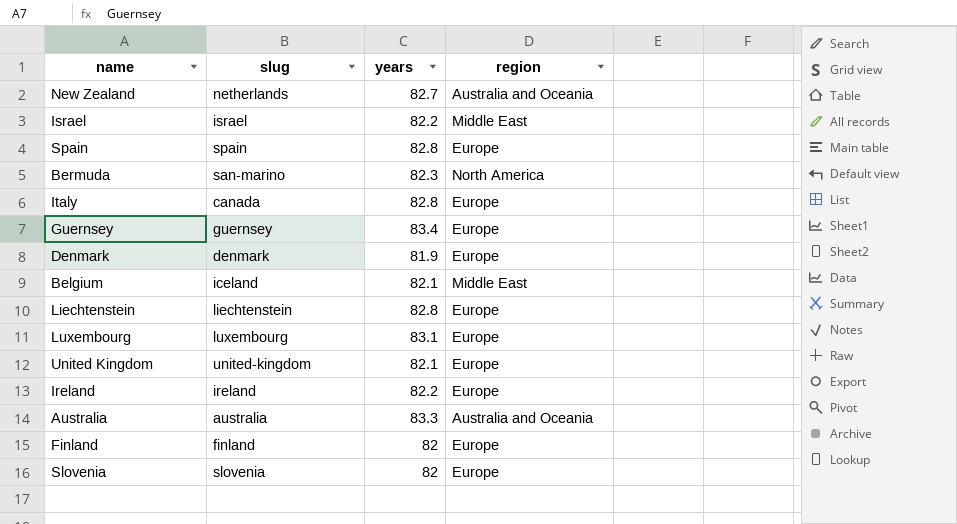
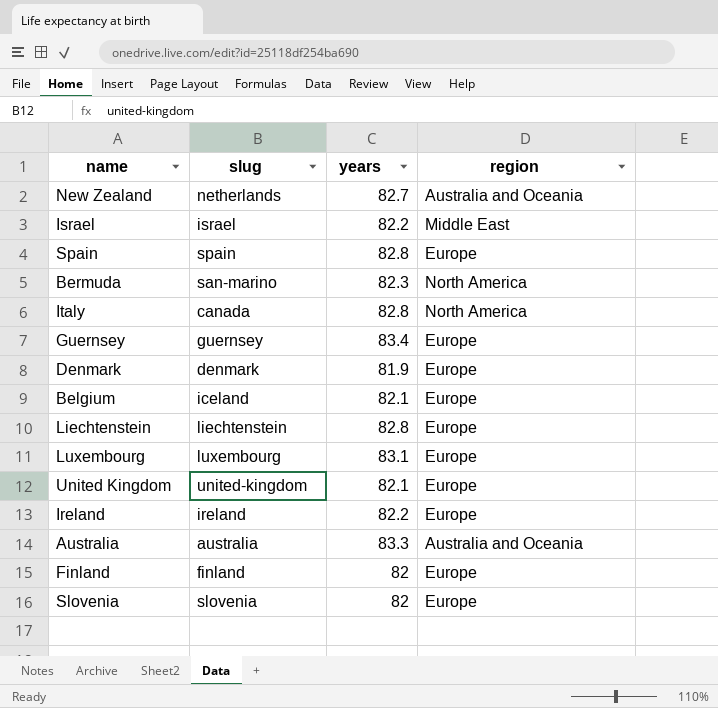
Italy | region: Europe -> North America
Belgium | region: Middle East -> Europe

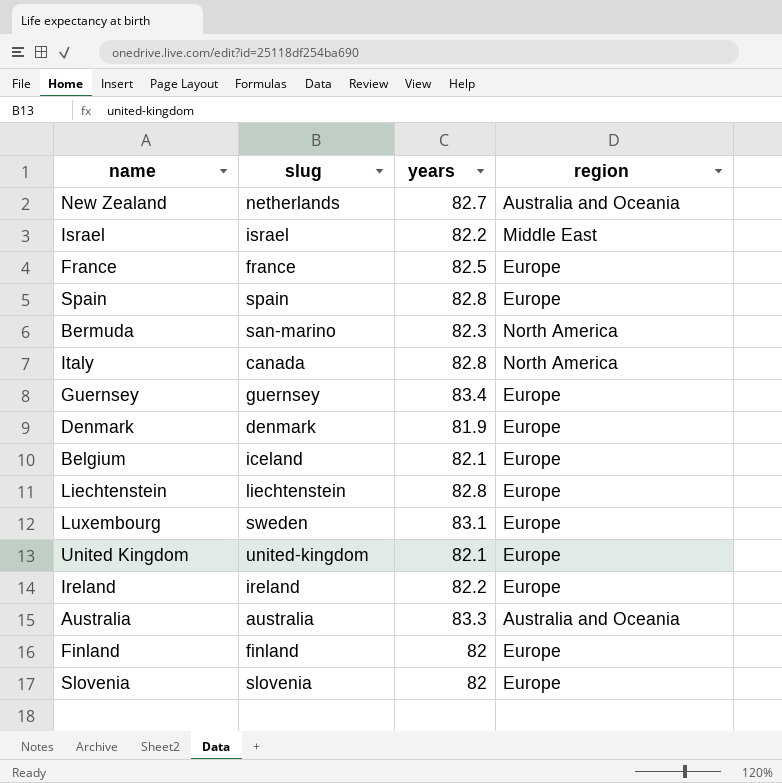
row France: none -> france | 82.5 | Europe
Luxembourg | slug: luxembourg -> sweden

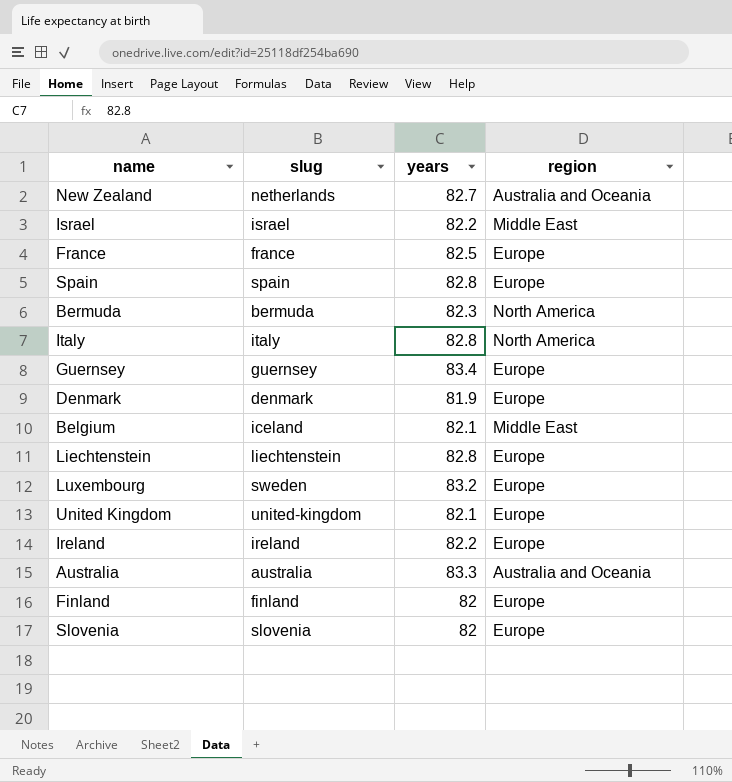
Bermuda | slug: san-marino -> bermuda
Italy | slug: canada -> italy
Belgium | region: Europe -> Middle East
Luxembourg | years: 83.1 -> 83.2

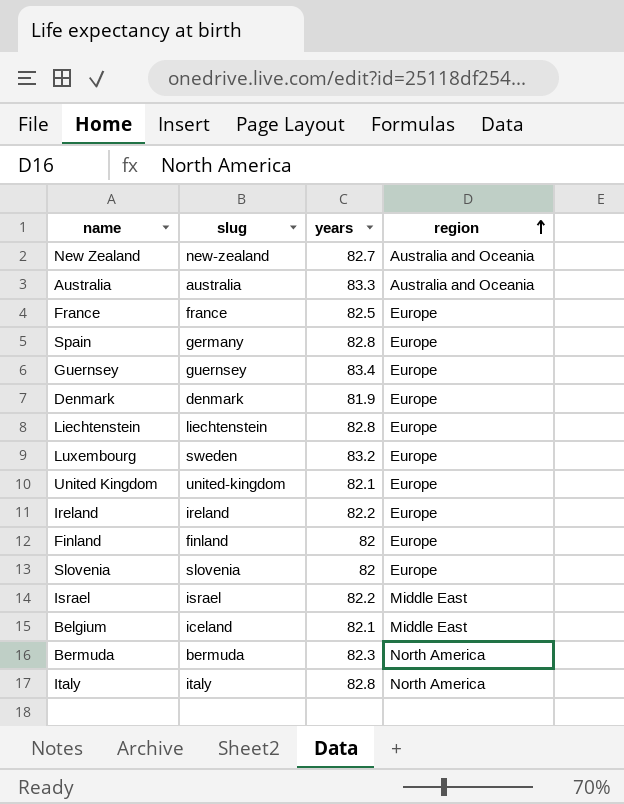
row order: none -> region ascending
New Zealand | slug: netherlands -> new-zealand
Spain | slug: spain -> germany

